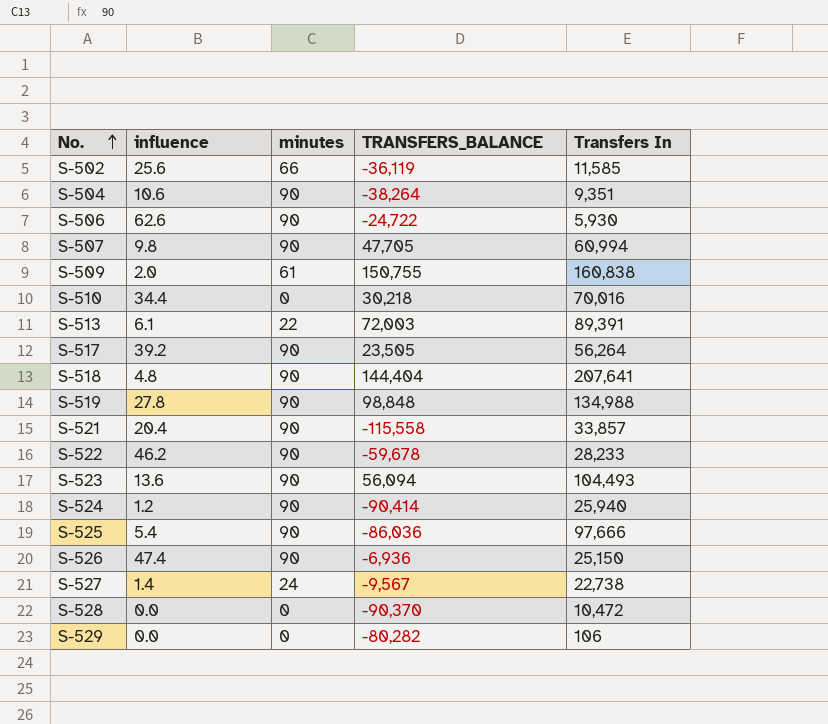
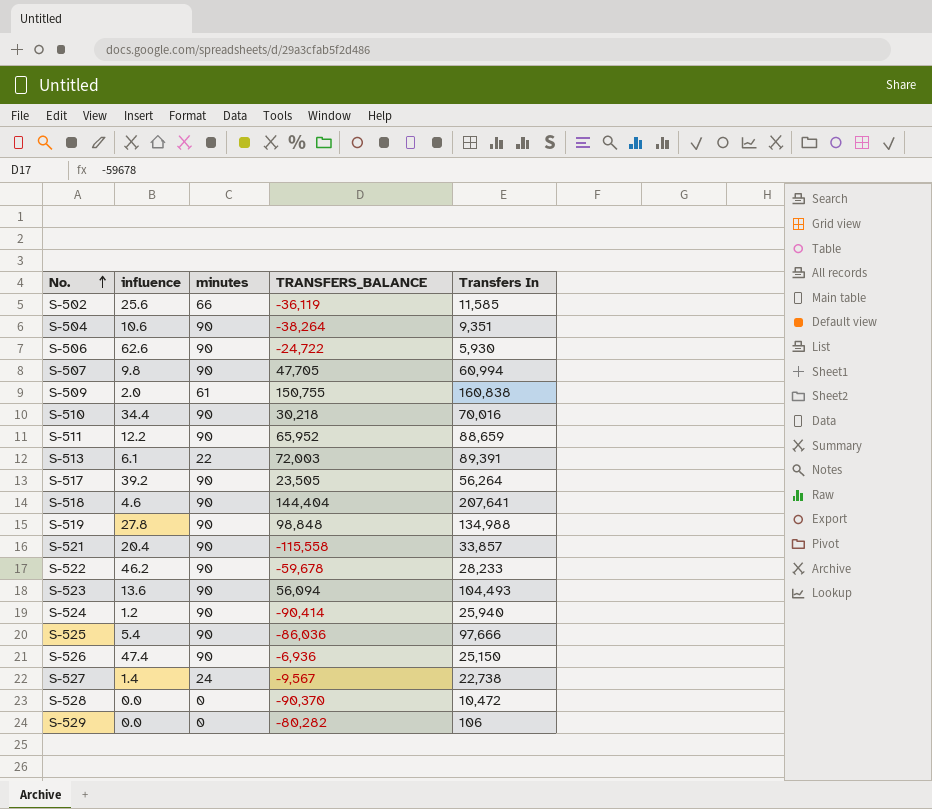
S-510 | minutes: 0 -> 90
row S-511: none -> 12.2 | 90 | 65,952 | 88,659
S-518 | influence: 4.8 -> 4.6

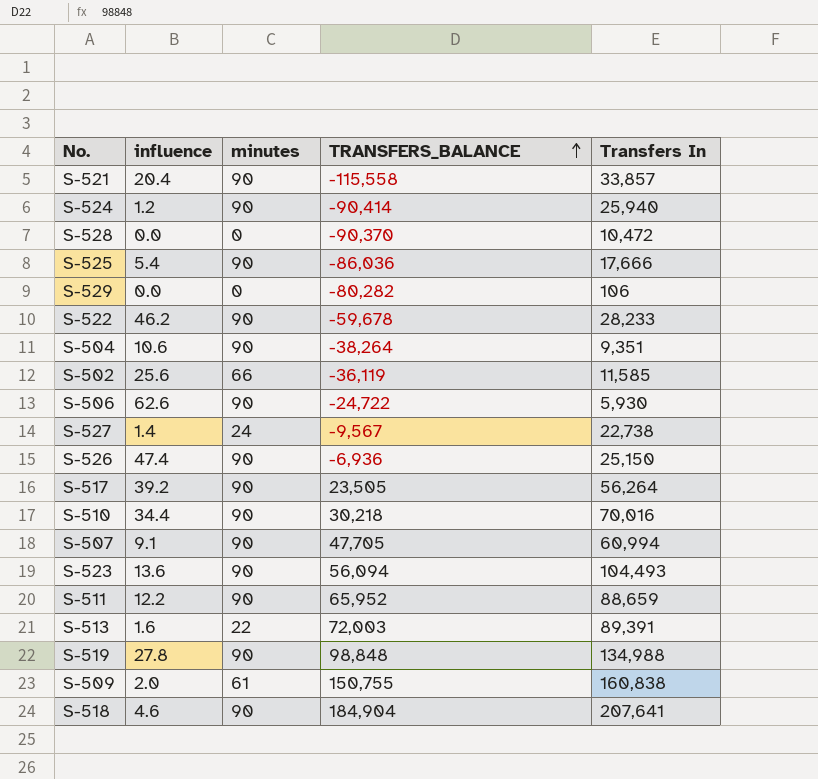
row order: No. ascending -> TRANSFERS_BALANCE ascending
S-525 | Transfers In: 97,666 -> 17,666
S-507 | influence: 9.8 -> 9.1
S-513 | influence: 6.1 -> 1.6
S-518 | TRANSFERS_BALANCE: 144,404 -> 184,904

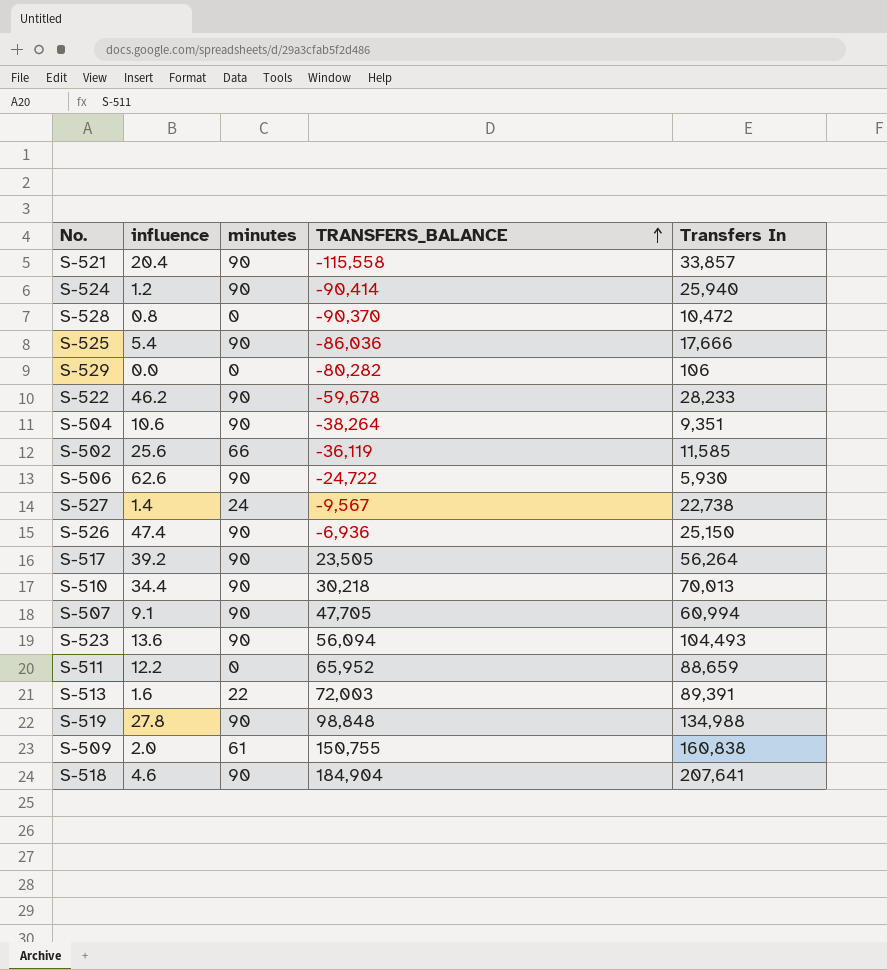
S-528 | influence: 0.0 -> 0.8
S-510 | Transfers In: 70,016 -> 70,013
S-511 | minutes: 90 -> 0

